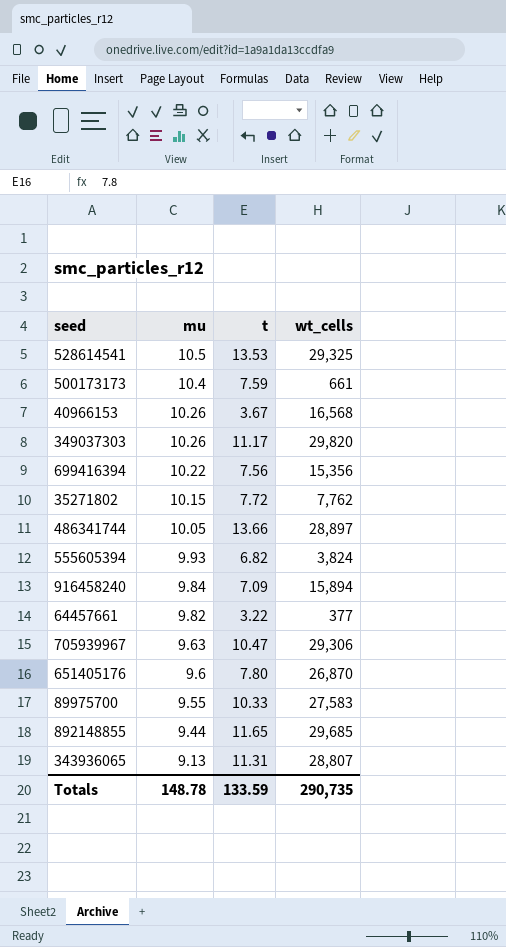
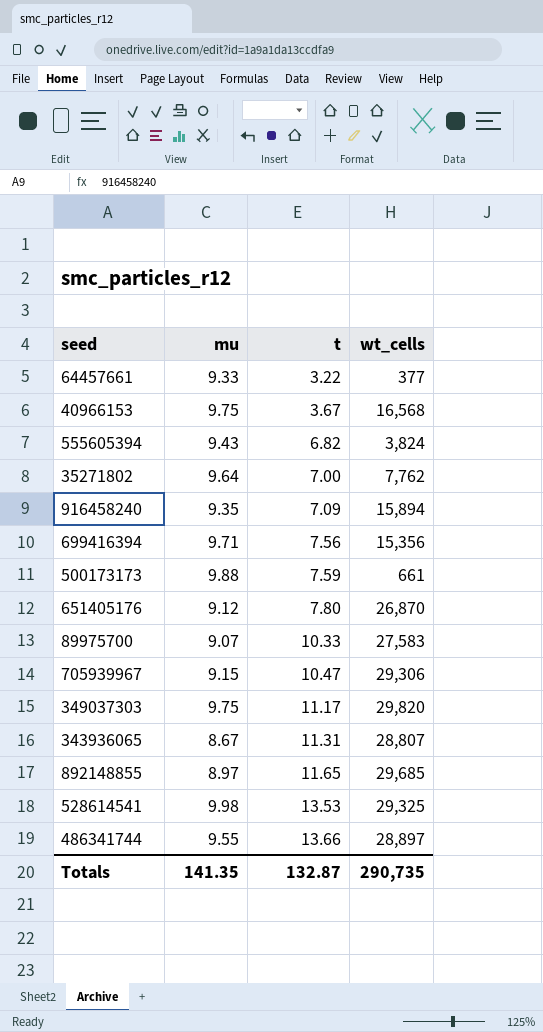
row order: mu descending -> t ascending
64457661 | mu: 9.82 -> 9.33
40966153 | mu: 10.26 -> 9.75
555605394 | mu: 9.93 -> 9.43
35271802 | mu: 10.15 -> 9.64
35271802 | t: 7.72 -> 7.00
916458240 | mu: 9.84 -> 9.35
699416394 | mu: 10.22 -> 9.71
500173173 | mu: 10.4 -> 9.88
651405176 | mu: 9.6 -> 9.12
89975700 | mu: 9.55 -> 9.07
705939967 | mu: 9.63 -> 9.15
349037303 | mu: 10.26 -> 9.75
343936065 | mu: 9.13 -> 8.67
892148855 | mu: 9.44 -> 8.97
528614541 | mu: 10.5 -> 9.98
486341744 | mu: 10.05 -> 9.55
Totals | mu: 148.78 -> 141.35
Totals | t: 133.59 -> 132.87

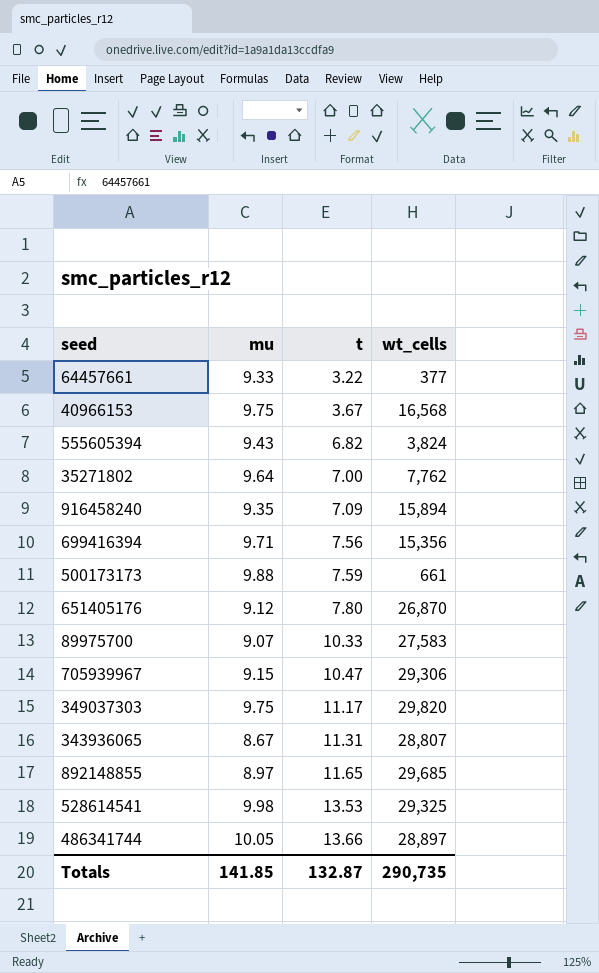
486341744 | mu: 9.55 -> 10.05
Totals | mu: 141.35 -> 141.85

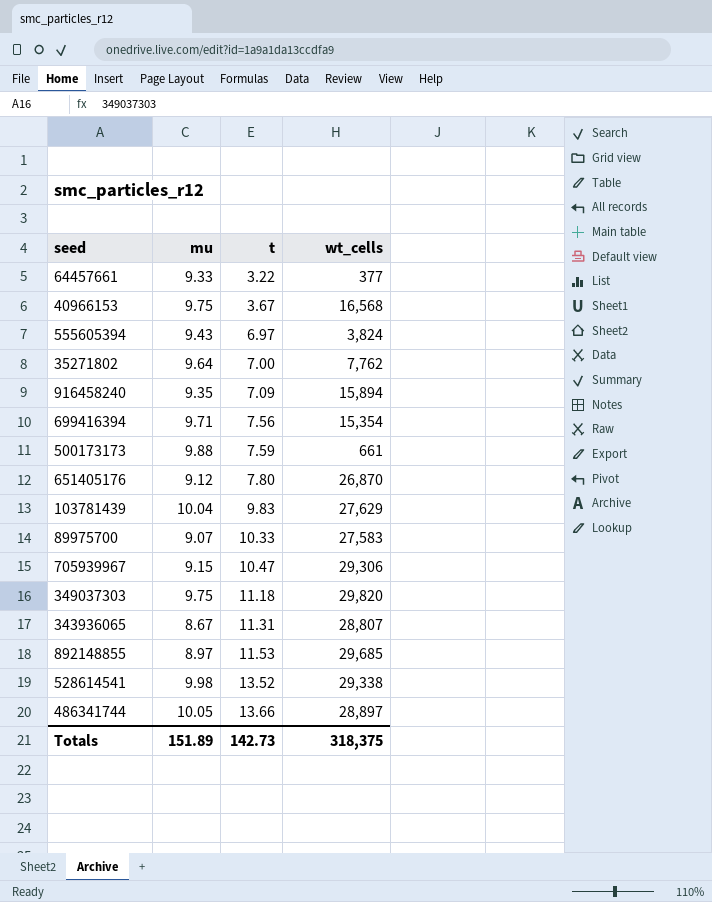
555605394 | t: 6.82 -> 6.97
699416394 | wt_cells: 15,356 -> 15,354
row 103781439: none -> 10.04 | 9.83 | 27,629
349037303 | t: 11.17 -> 11.18
892148855 | t: 11.65 -> 11.53
528614541 | t: 13.53 -> 13.52
528614541 | wt_cells: 29,325 -> 29,338
Totals | mu: 141.85 -> 151.89
Totals | t: 132.87 -> 142.73
Totals | wt_cells: 290,735 -> 318,375

